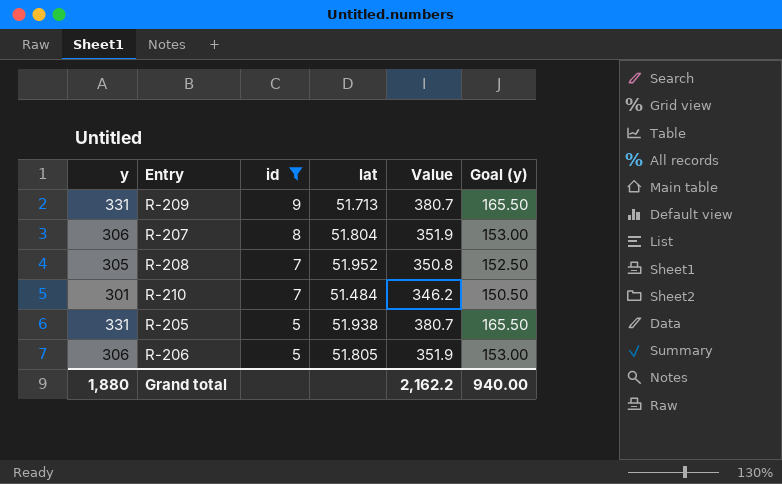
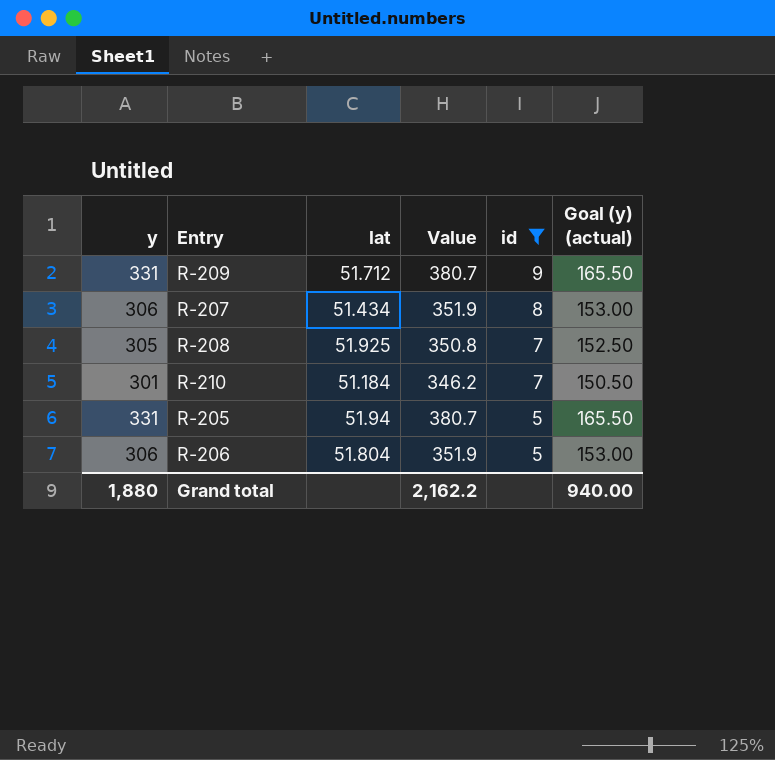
column id | position: 3 -> 5
column name: Goal (y) -> Goal (y) (actual)
R-209 | lat: 51.713 -> 51.712
R-207 | lat: 51.804 -> 51.434
R-208 | lat: 51.952 -> 51.925
R-210 | lat: 51.484 -> 51.184
R-205 | lat: 51.938 -> 51.94
R-206 | lat: 51.805 -> 51.804

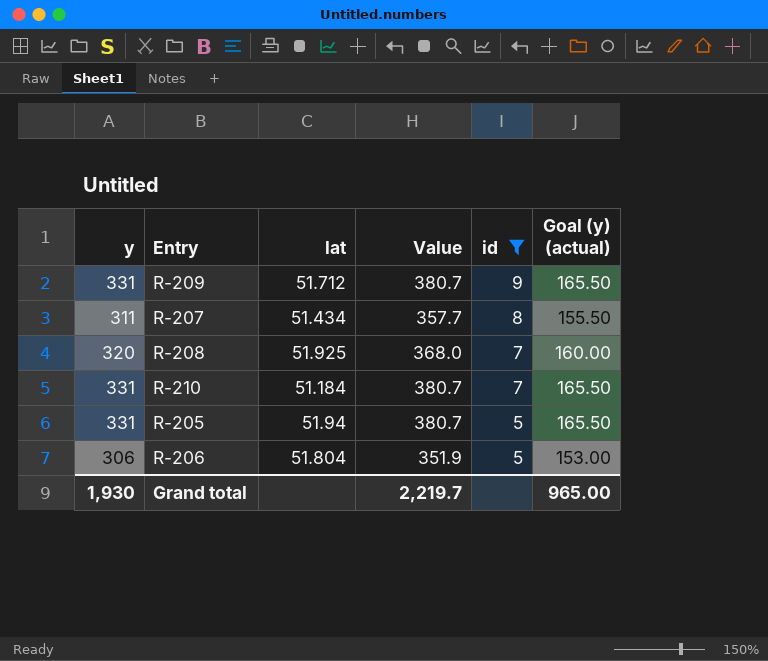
R-207 | y: 306 -> 311
R-207 | Value: 351.9 -> 357.7
R-207 | Goal (y) (actual): 153.00 -> 155.50
R-208 | y: 305 -> 320
R-208 | Value: 350.8 -> 368.0
R-208 | Goal (y) (actual): 152.50 -> 160.00
R-210 | y: 301 -> 331
R-210 | Value: 346.2 -> 380.7
R-210 | Goal (y) (actual): 150.50 -> 165.50
Grand total | y: 1,880 -> 1,930
Grand total | Value: 2,162.2 -> 2,219.7
Grand total | Goal (y) (actual): 940.00 -> 965.00

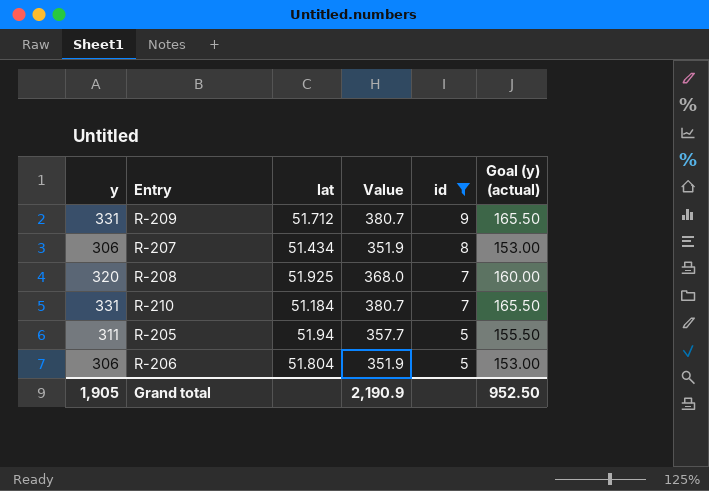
R-207 | y: 311 -> 306
R-207 | Value: 357.7 -> 351.9
R-207 | Goal (y) (actual): 155.50 -> 153.00
R-205 | y: 331 -> 311
R-205 | Value: 380.7 -> 357.7
R-205 | Goal (y) (actual): 165.50 -> 155.50
Grand total | y: 1,930 -> 1,905
Grand total | Value: 2,219.7 -> 2,190.9
Grand total | Goal (y) (actual): 965.00 -> 952.50

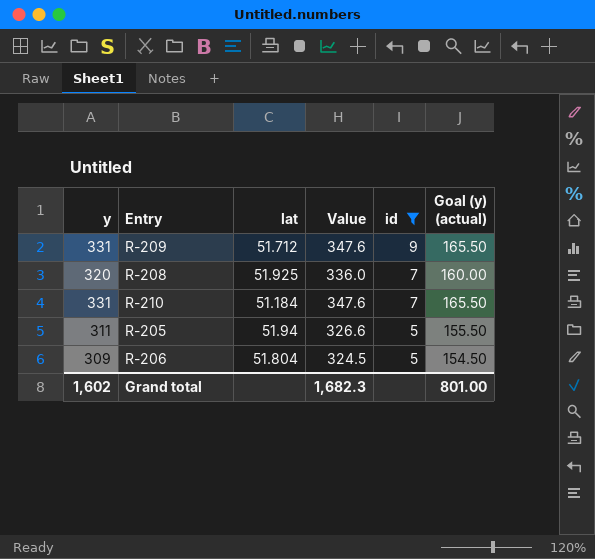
column Value | formula: [y] * 1.15 -> [y] * 1.05
row R-207: 306 | 51.434 | 351.9 | 8 | 153.00 -> none
R-206 | y: 306 -> 309
R-206 | Goal (y) (actual): 153.00 -> 154.50
Grand total | y: 1,905 -> 1,602
Grand total | Value: 2,190.9 -> 1,682.3
Grand total | Goal (y) (actual): 952.50 -> 801.00

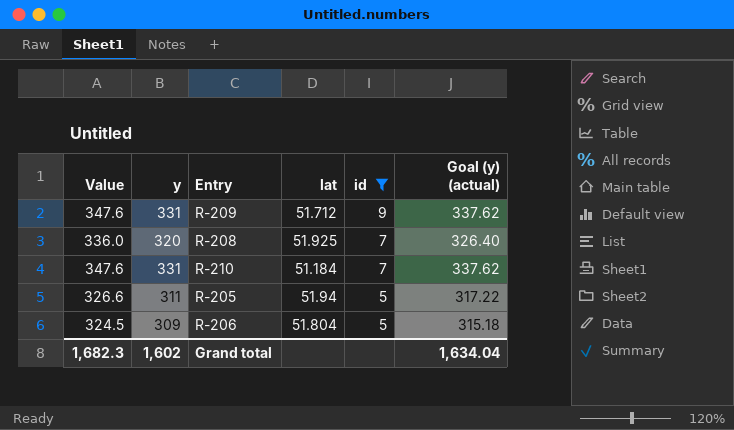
column Value | position: 4 -> 1
column Goal (y) (actual) | formula: [y] * 0.5 -> [y] * 1.02
Grand total | Goal (y) (actual): 801.00 -> 1,634.04

